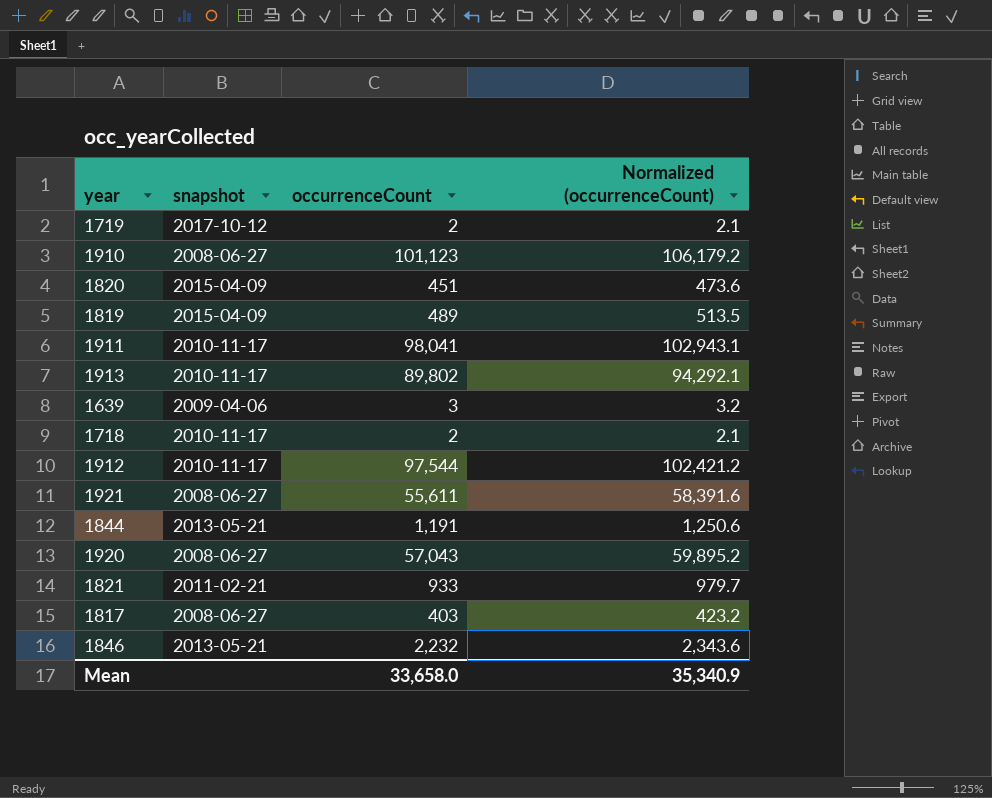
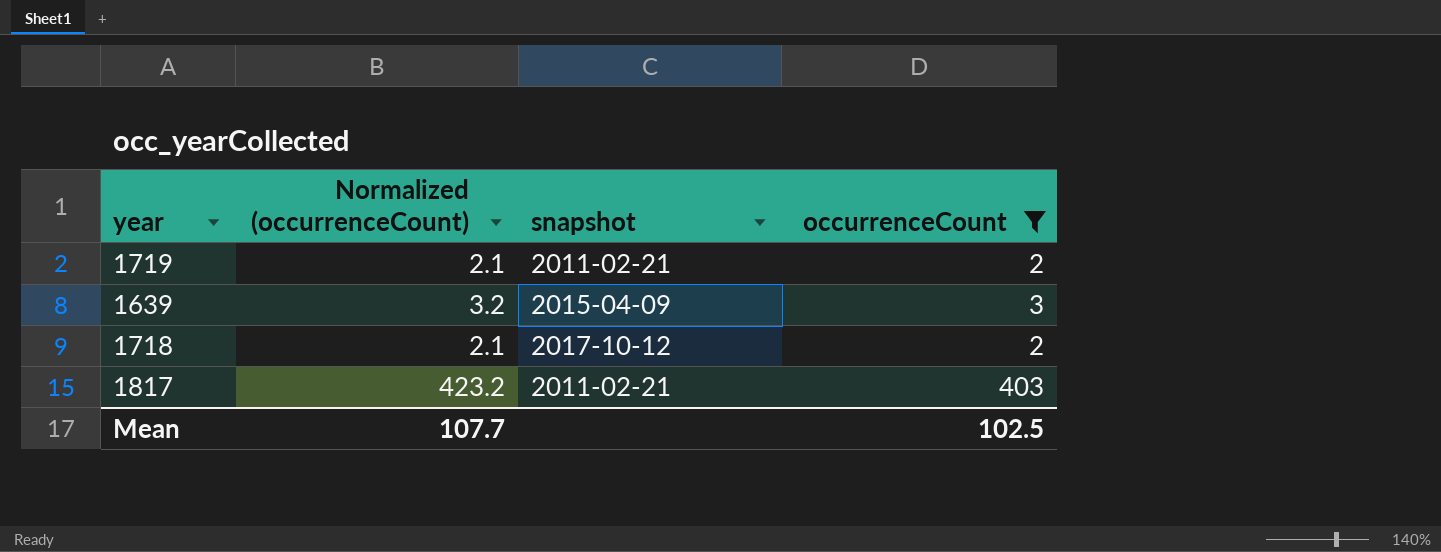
filter: none -> occurrenceCount <= 403
column Normalized (occurrenceCount) | position: 4 -> 2
1719 | snapshot: 2017-10-12 -> 2011-02-21
1639 | snapshot: 2009-04-06 -> 2015-04-09
1718 | snapshot: 2010-11-17 -> 2017-10-12
1817 | snapshot: 2008-06-27 -> 2011-02-21
Mean | Normalized (occurrenceCount): 35,340.9 -> 107.7
Mean | occurrenceCount: 33,658.0 -> 102.5

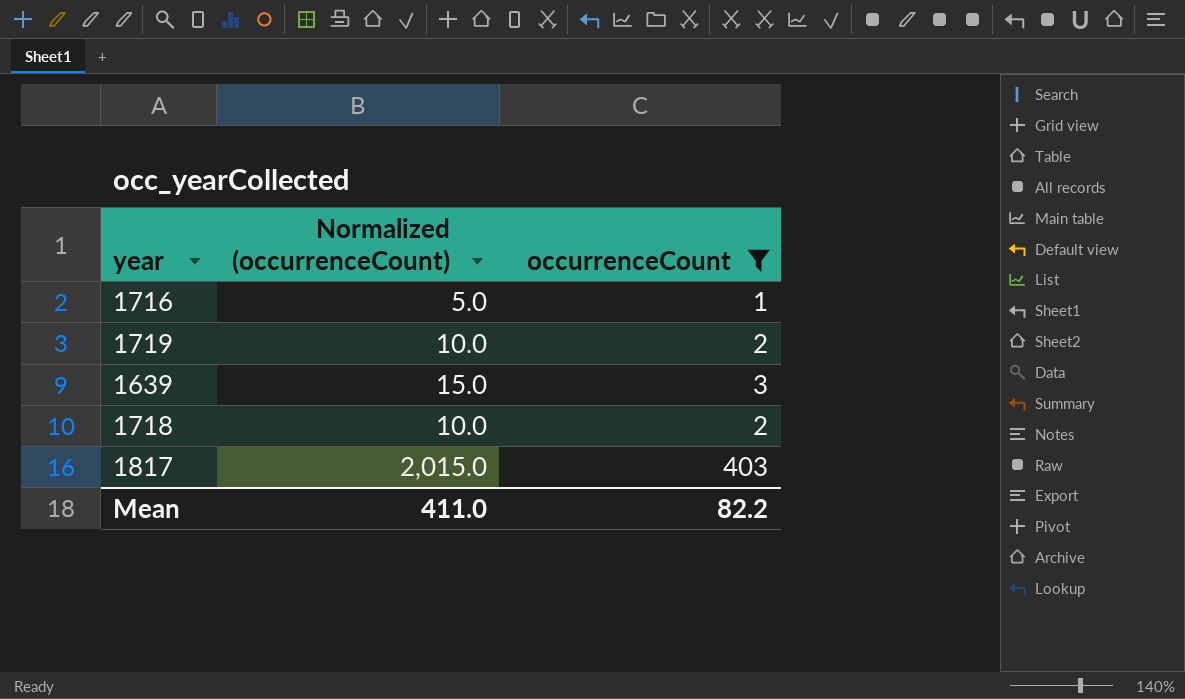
column snapshot | position: 3 -> none
column Normalized (occurrenceCount) | formula: [occurrenceCount] * 1.05 -> [occurrenceCount] * 5
row 1716: none -> 5.0 | 1
Mean | Normalized (occurrenceCount): 107.7 -> 411.0
Mean | occurrenceCount: 102.5 -> 82.2

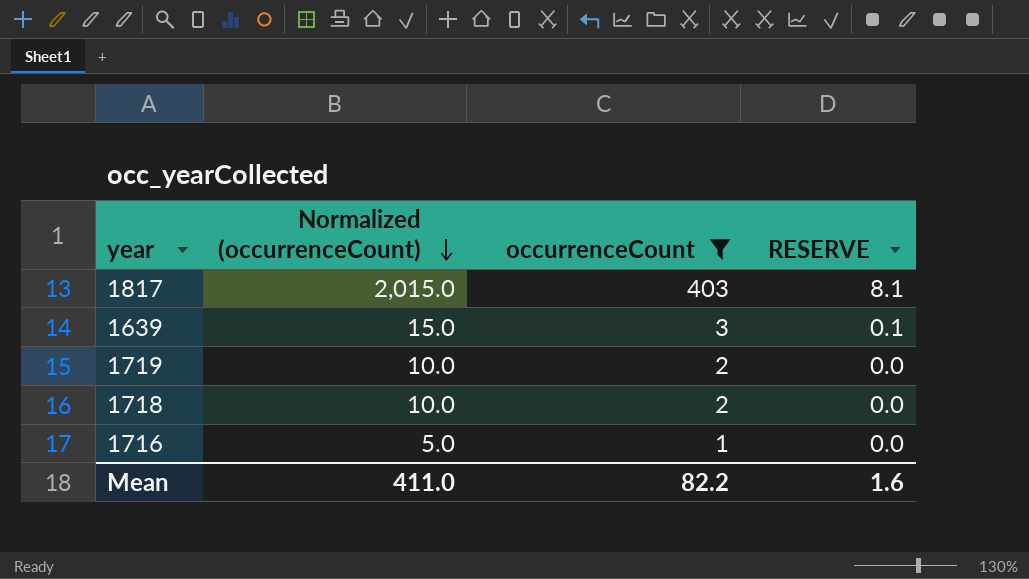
row order: none -> Normalized (occurrenceCount) descending
column RESERVE | formula: none -> [occurrenceCount] * 0.02

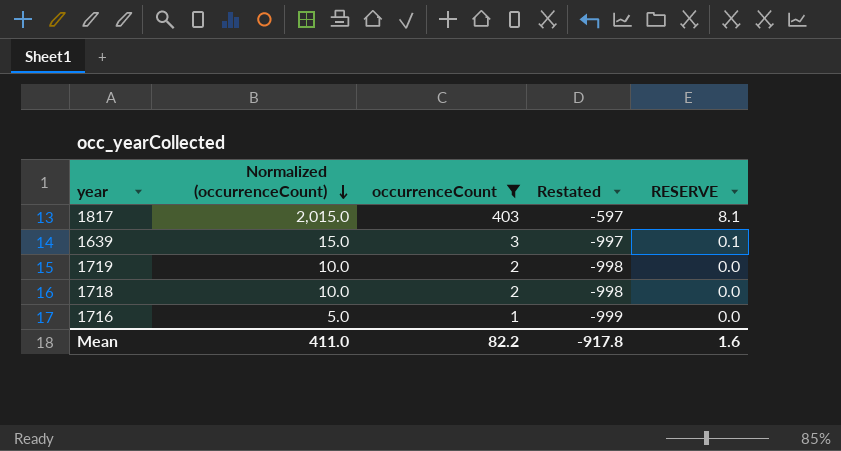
column Restated | formula: none -> [occurrenceCount] - 1000

